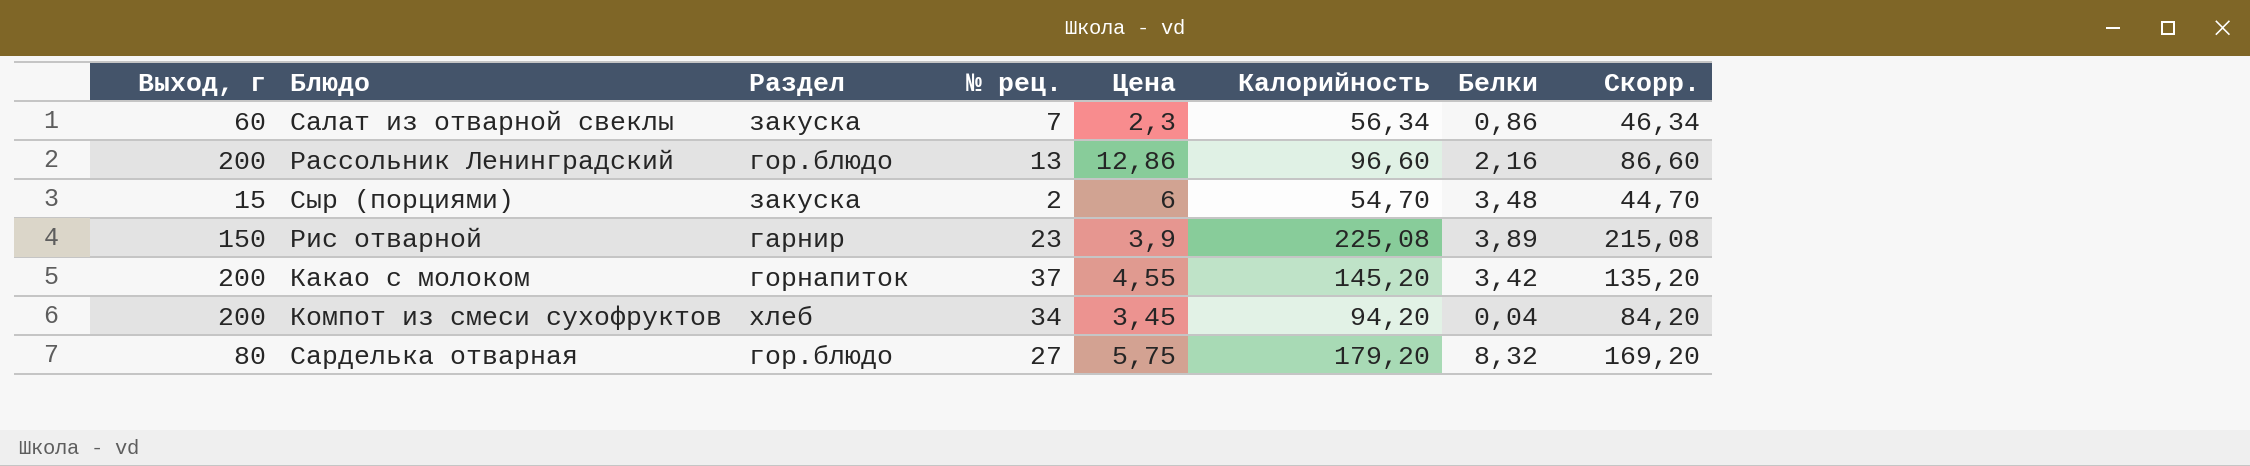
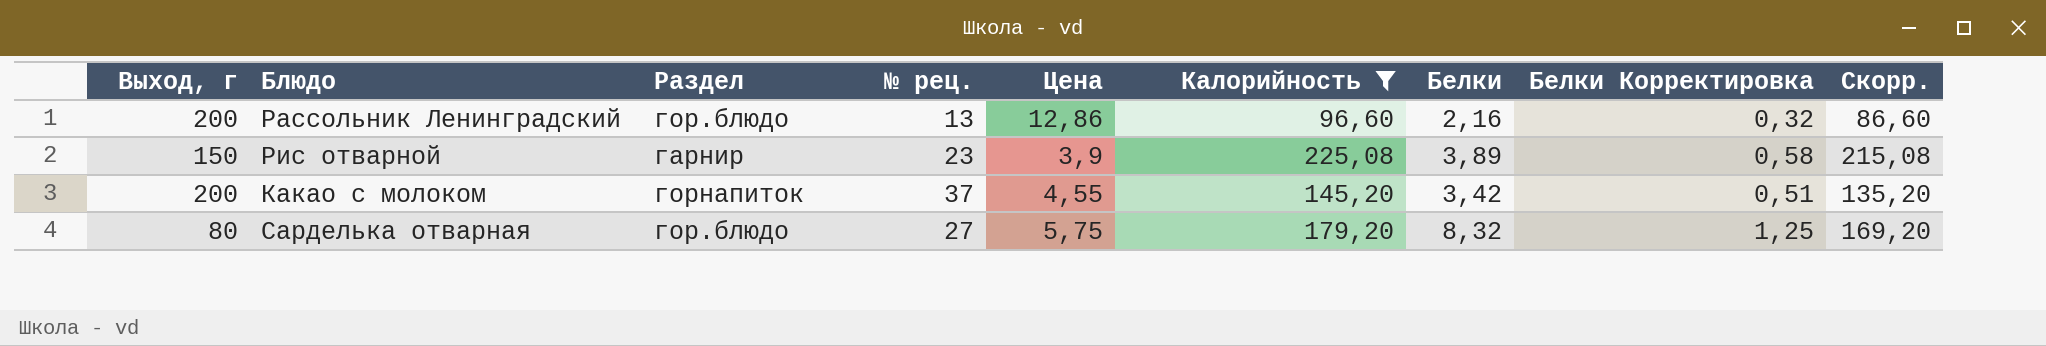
filter: none -> Калорийность >= 96,60
column Белки Корректировка | formula: none -> [Белки] * 0,15

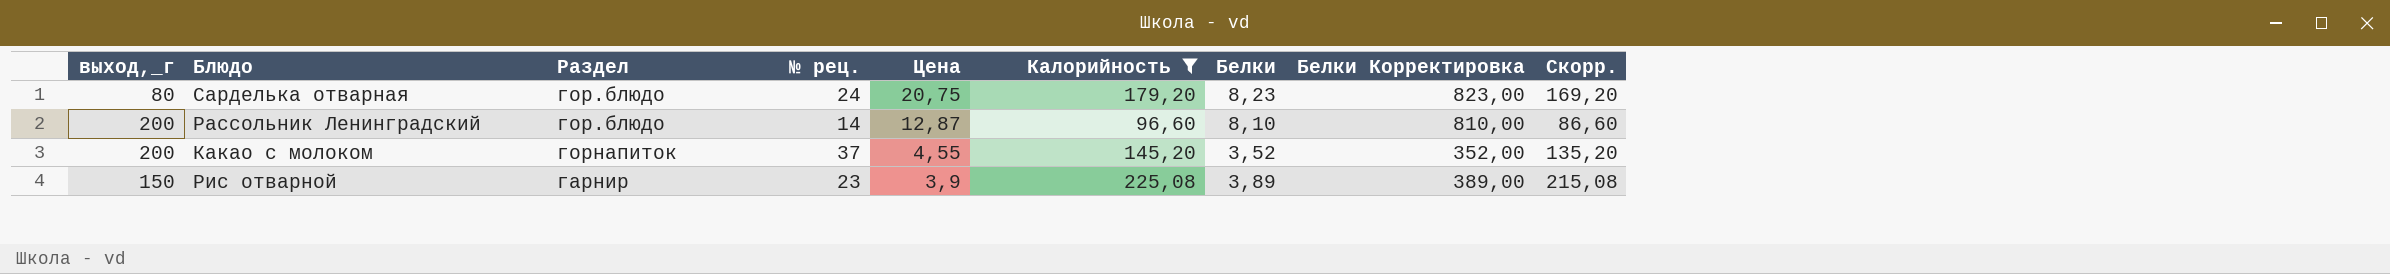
row order: none -> Цена descending
column name: Выход, г -> выход,_г
column Белки Корректировка | formula: [Белки] * 0,15 -> [Белки] * 100
Сарделька отварная | № рец.: 27 -> 24
Сарделька отварная | Цена: 5,75 -> 20,75
Сарделька отварная | Белки: 8,32 -> 8,23
Рассольник Ленинградский | № рец.: 13 -> 14
Рассольник Ленинградский | Цена: 12,86 -> 12,87
Рассольник Ленинградский | Белки: 2,16 -> 8,10
Какао с молоком | Белки: 3,42 -> 3,52

